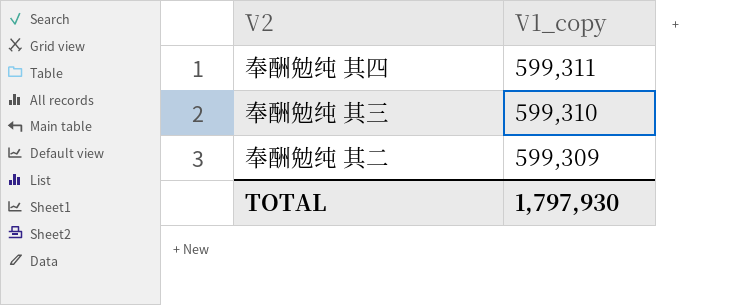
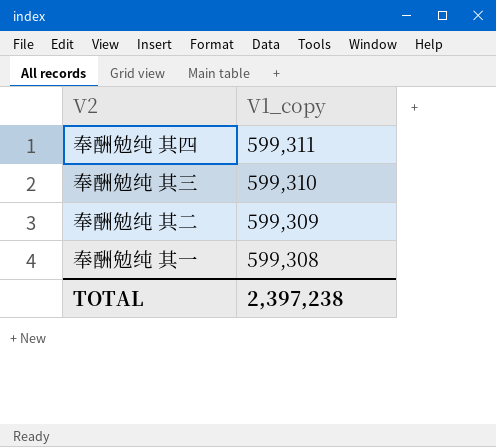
row 奉酬勉纯 其一: none -> 599,308
TOTAL | V1_copy: 1,797,930 -> 2,397,238

